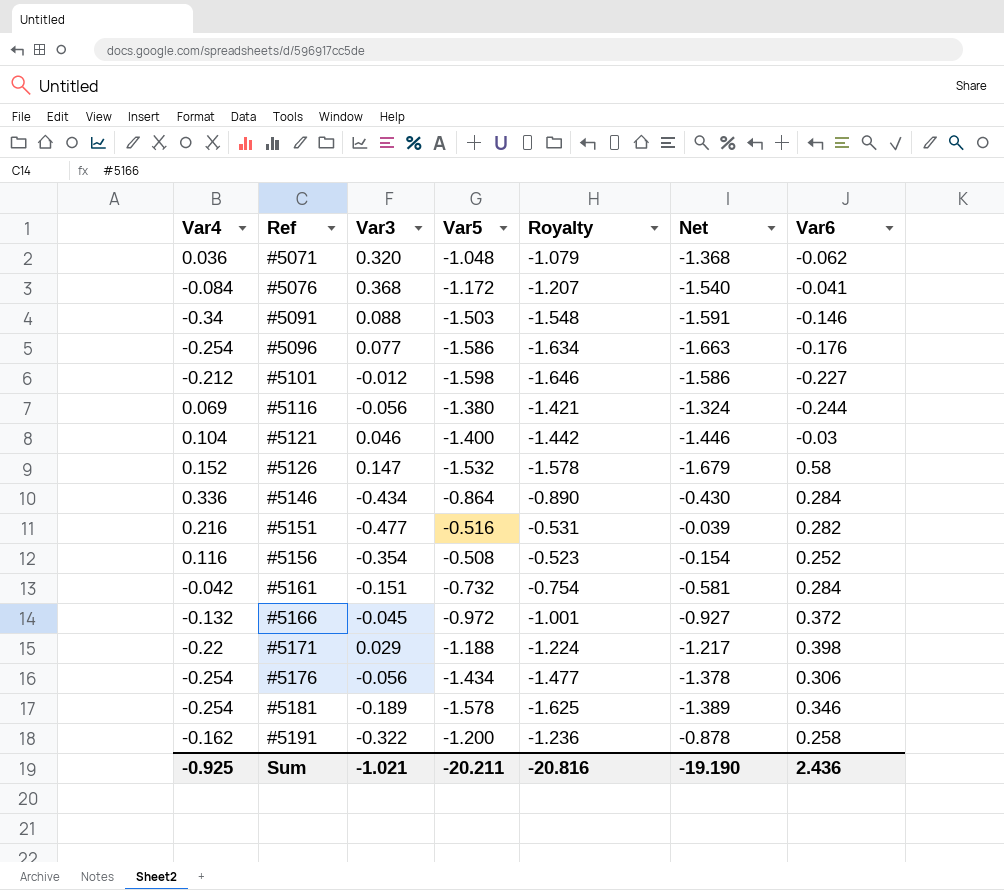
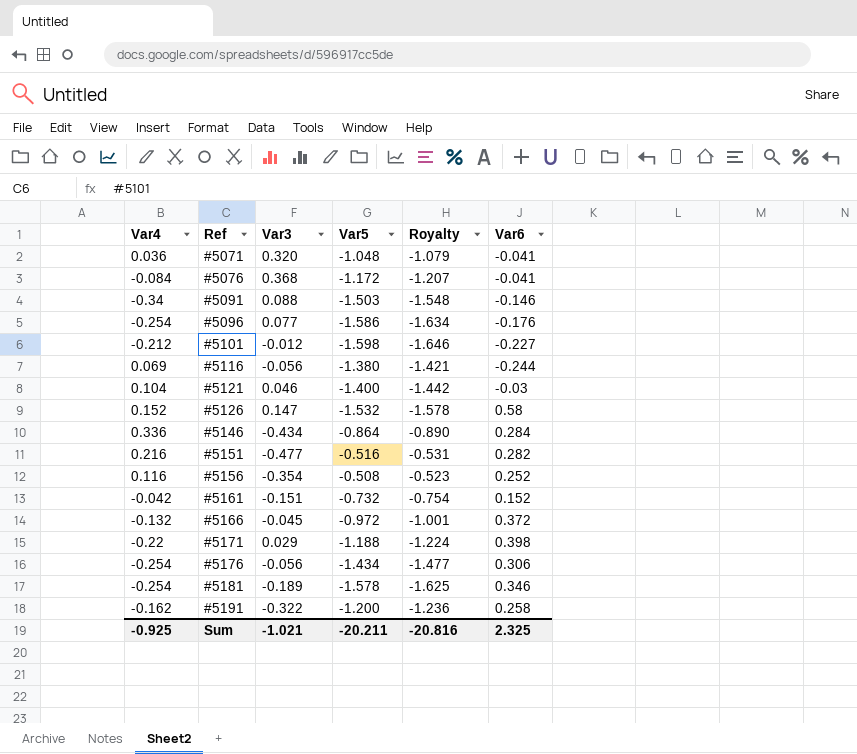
column Net | formula: [Var5] - [Var3] -> none
#5071 | Var6: -0.062 -> -0.041
#5161 | Var6: 0.284 -> 0.152
Sum | Var6: 2.436 -> 2.325

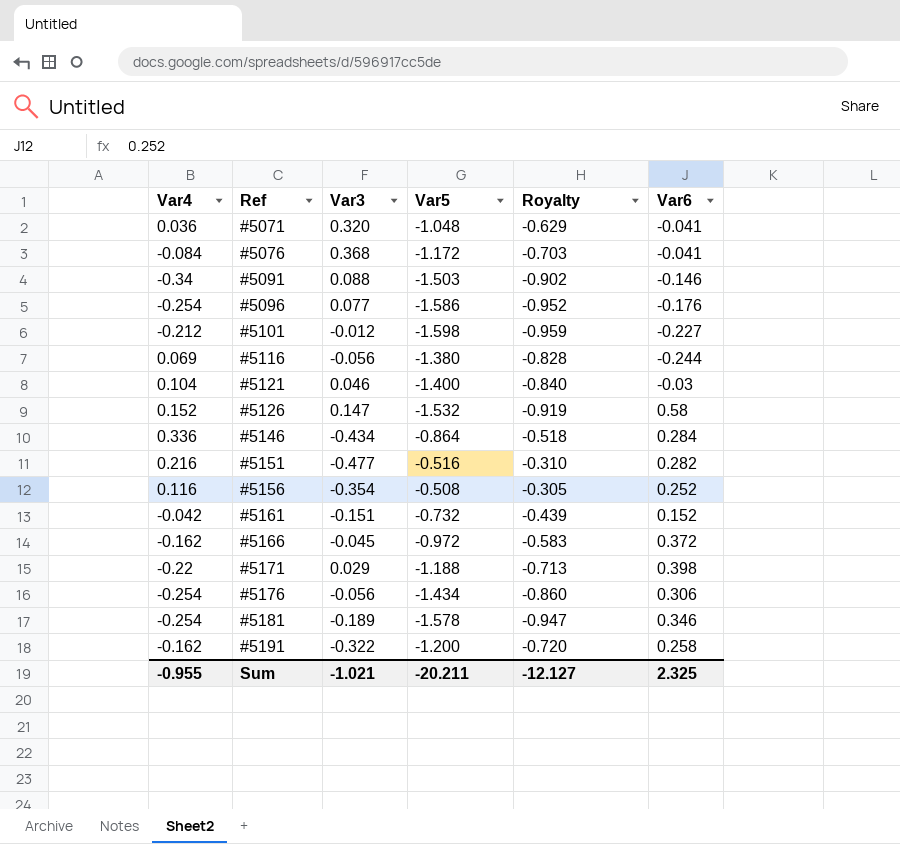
column Royalty | formula: [Var5] * 1.03 -> [Var5] * 0.6
#5166 | Var4: -0.132 -> -0.162
Sum | Var4: -0.925 -> -0.955
Sum | Royalty: -20.816 -> -12.127

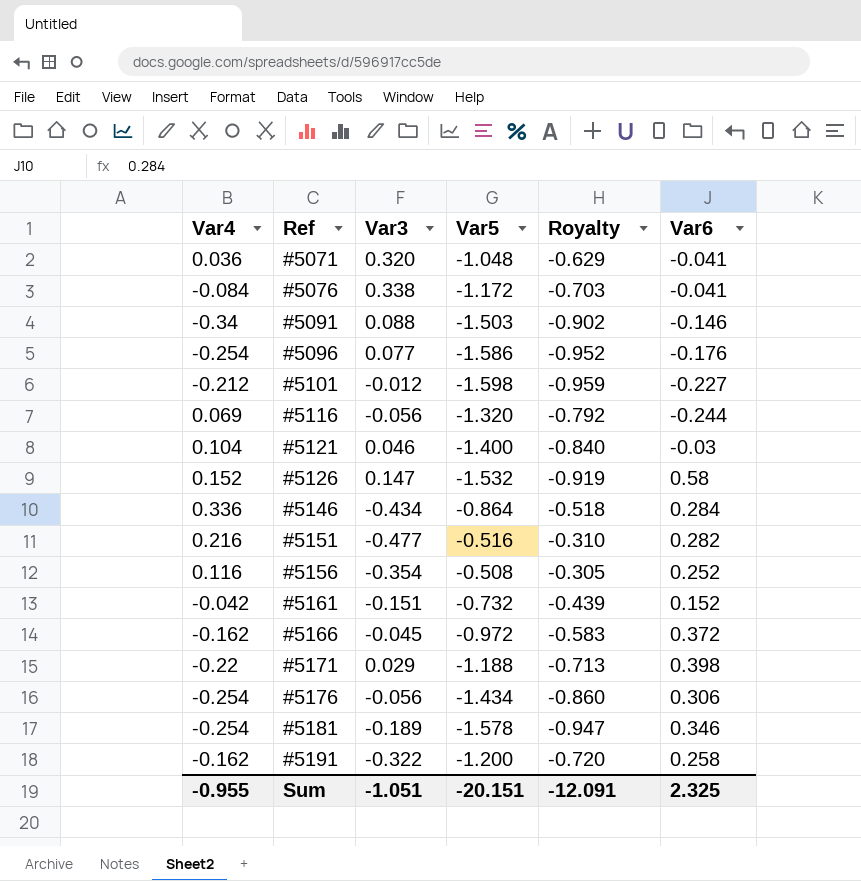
#5076 | Var3: 0.368 -> 0.338
#5116 | Var5: -1.380 -> -1.320
#5116 | Royalty: -0.828 -> -0.792
Sum | Var3: -1.021 -> -1.051
Sum | Var5: -20.211 -> -20.151
Sum | Royalty: -12.127 -> -12.091

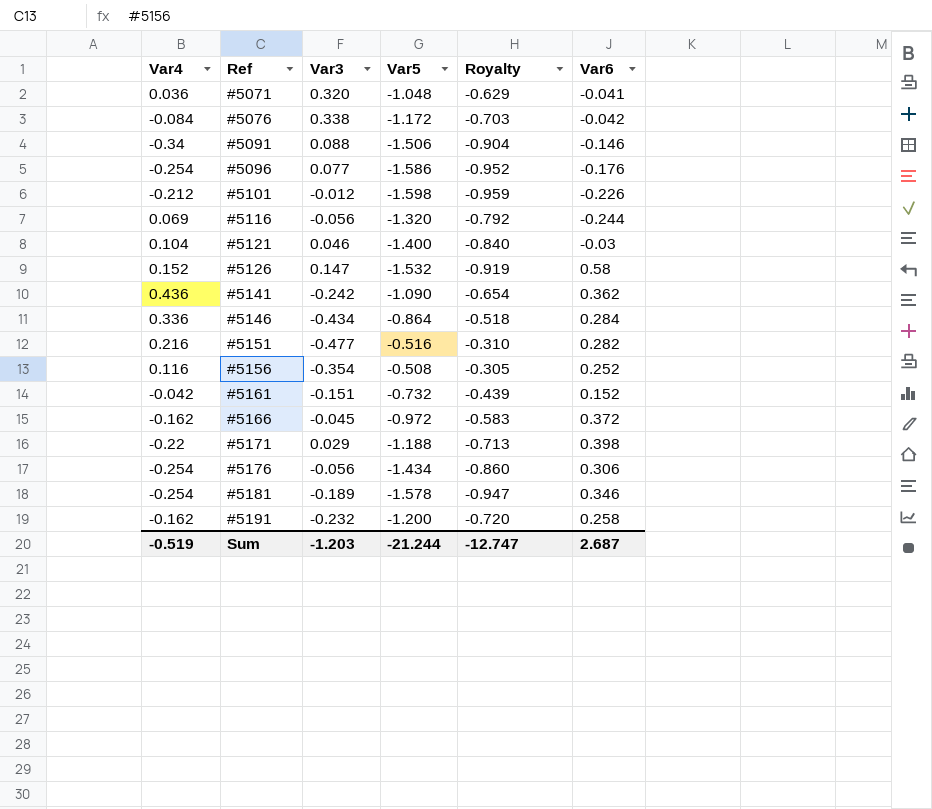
#5076 | Var6: -0.041 -> -0.042
#5091 | Var5: -1.503 -> -1.506
#5091 | Royalty: -0.902 -> -0.904
#5101 | Var6: -0.227 -> -0.226
row #5141: none -> 0.436 | -0.242 | -1.090 | -0.654 | 0.362
#5191 | Var3: -0.322 -> -0.232
Sum | Var4: -0.955 -> -0.519
Sum | Var3: -1.051 -> -1.203
Sum | Var5: -20.151 -> -21.244
Sum | Royalty: -12.091 -> -12.747
Sum | Var6: 2.325 -> 2.687

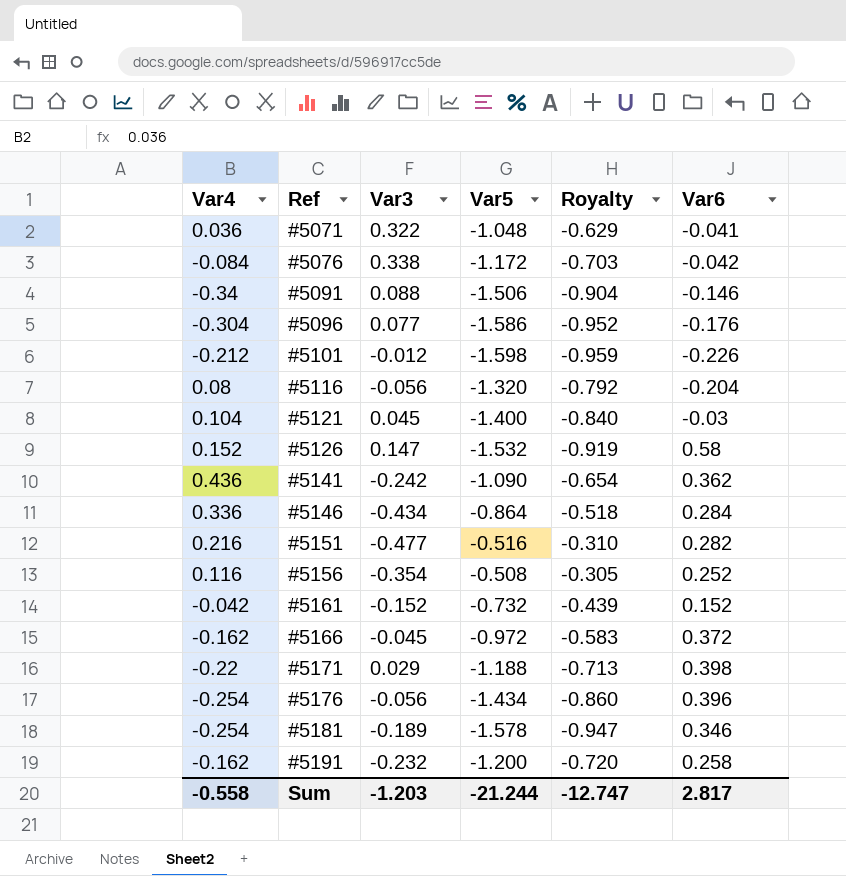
#5071 | Var3: 0.320 -> 0.322
#5096 | Var4: -0.254 -> -0.304
#5116 | Var4: 0.069 -> 0.08
#5116 | Var6: -0.244 -> -0.204
#5121 | Var3: 0.046 -> 0.045
#5161 | Var3: -0.151 -> -0.152
#5176 | Var6: 0.306 -> 0.396
Sum | Var4: -0.519 -> -0.558
Sum | Var6: 2.687 -> 2.817

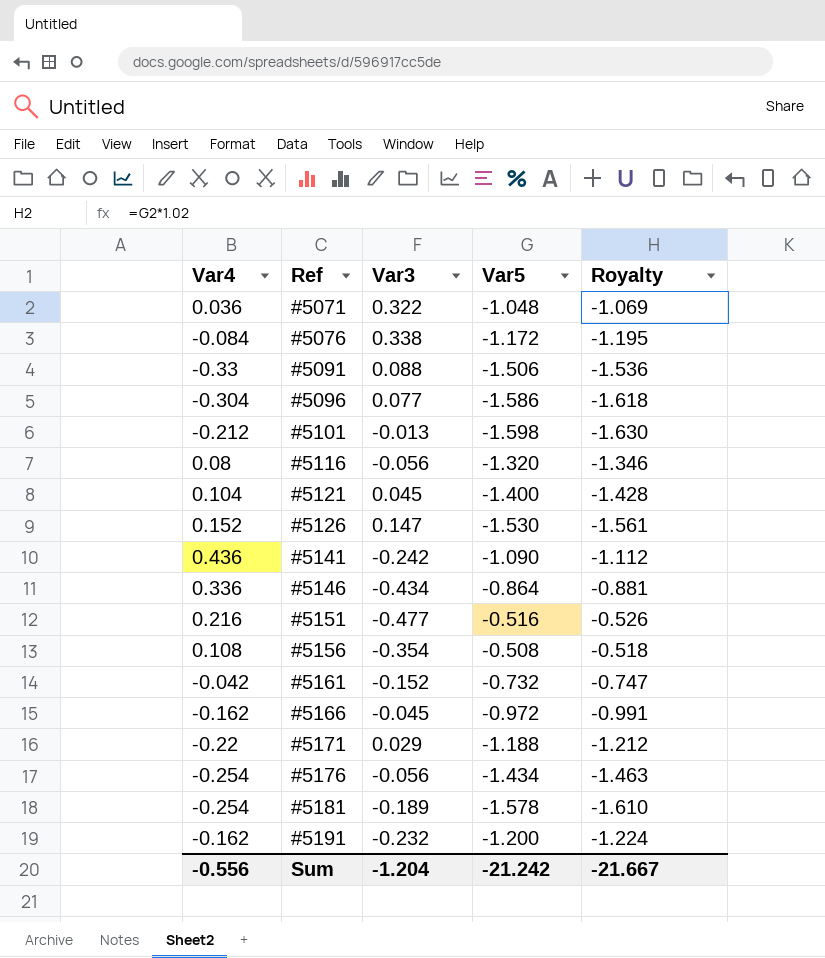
column Var6 | position: 6 -> none
column Royalty | formula: [Var5] * 0.6 -> [Var5] * 1.02
#5091 | Var4: -0.34 -> -0.33
#5101 | Var3: -0.012 -> -0.013
#5126 | Var5: -1.532 -> -1.530
#5156 | Var4: 0.116 -> 0.108
Sum | Var4: -0.558 -> -0.556
Sum | Var3: -1.203 -> -1.204
Sum | Var5: -21.244 -> -21.242
Sum | Royalty: -12.747 -> -21.667

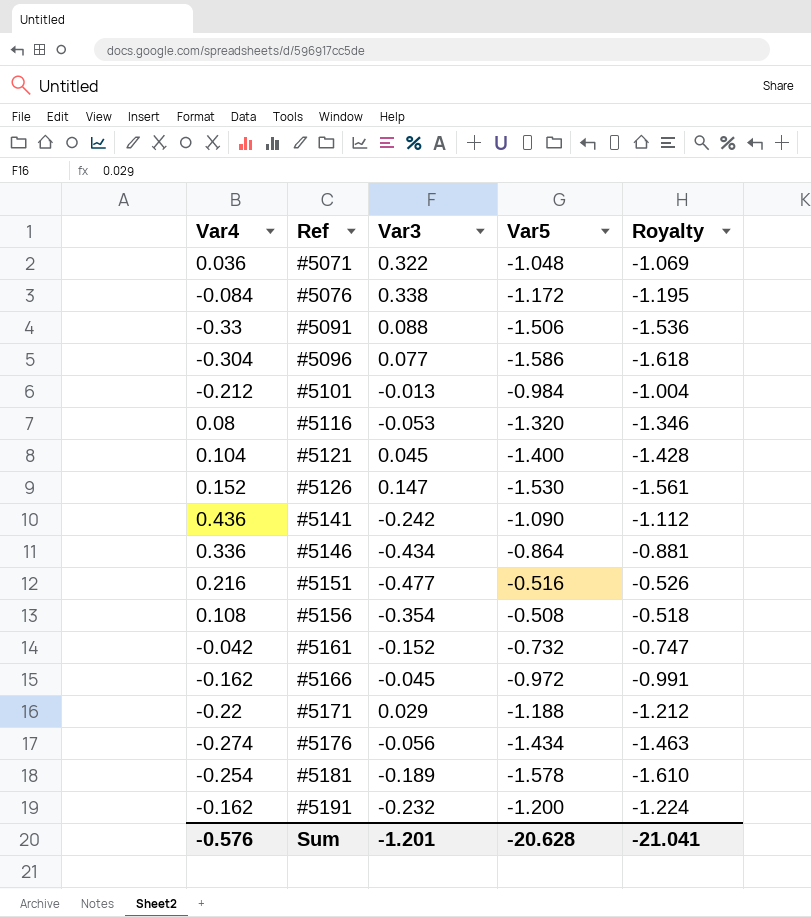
#5101 | Var5: -1.598 -> -0.984
#5101 | Royalty: -1.630 -> -1.004
#5116 | Var3: -0.056 -> -0.053
#5176 | Var4: -0.254 -> -0.274
Sum | Var4: -0.556 -> -0.576
Sum | Var3: -1.204 -> -1.201
Sum | Var5: -21.242 -> -20.628
Sum | Royalty: -21.667 -> -21.041

